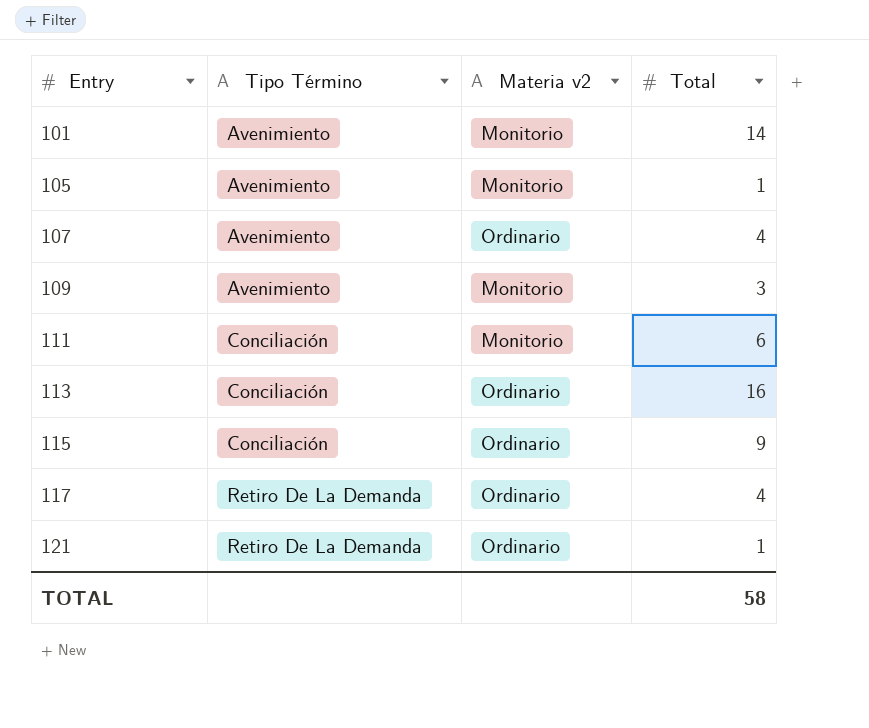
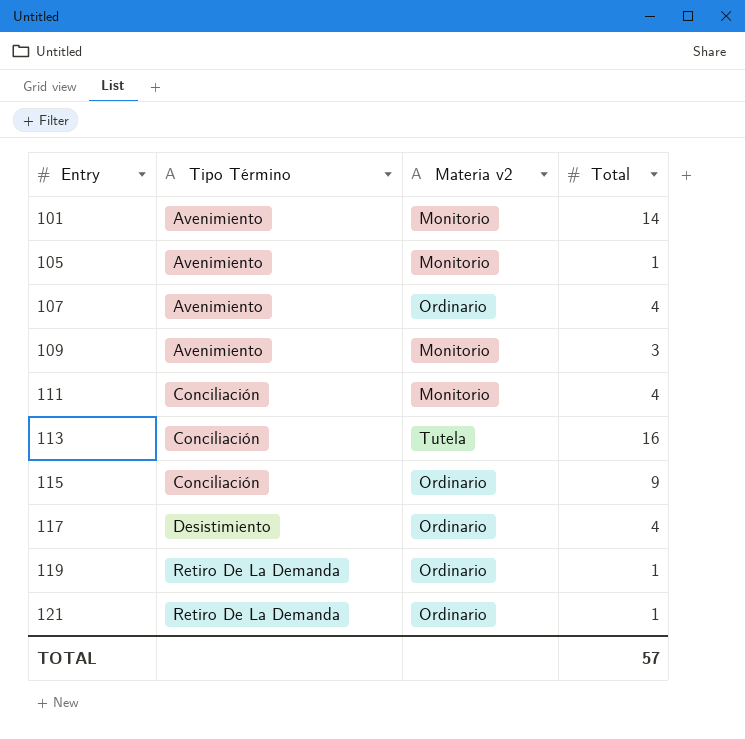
111 | Total: 6 -> 4
113 | Materia v2: Ordinario -> Tutela
117 | Tipo Término: Retiro De La Demanda -> Desistimiento
row 119: none -> Retiro De La Demanda | Ordinario | 1
TOTAL | Total: 58 -> 57

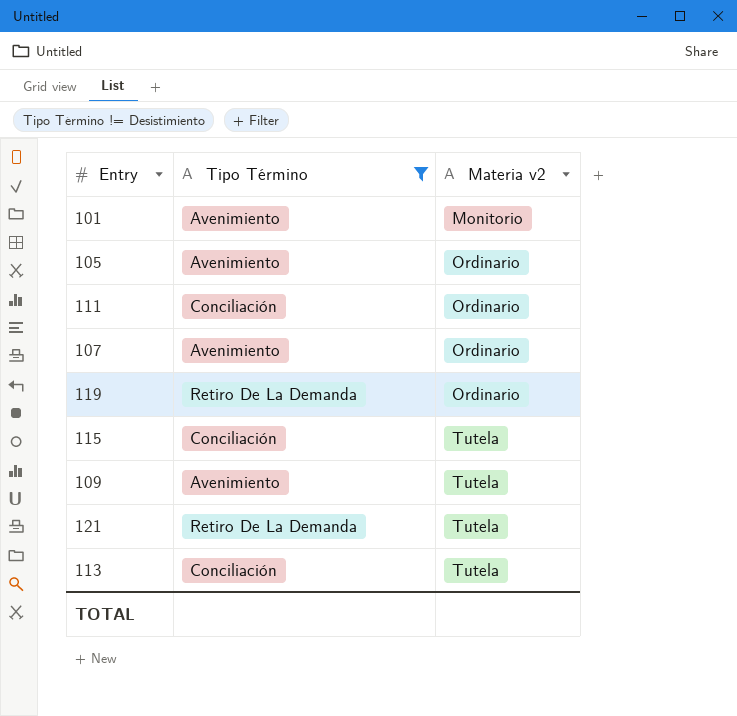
filter: none -> Tipo Término != Desistimiento
row order: Entry ascending -> Materia v2 ascending
column Total | position: 4 -> none
105 | Materia v2: Monitorio -> Ordinario
111 | Materia v2: Monitorio -> Ordinario
115 | Materia v2: Ordinario -> Tutela
109 | Materia v2: Monitorio -> Tutela
121 | Materia v2: Ordinario -> Tutela

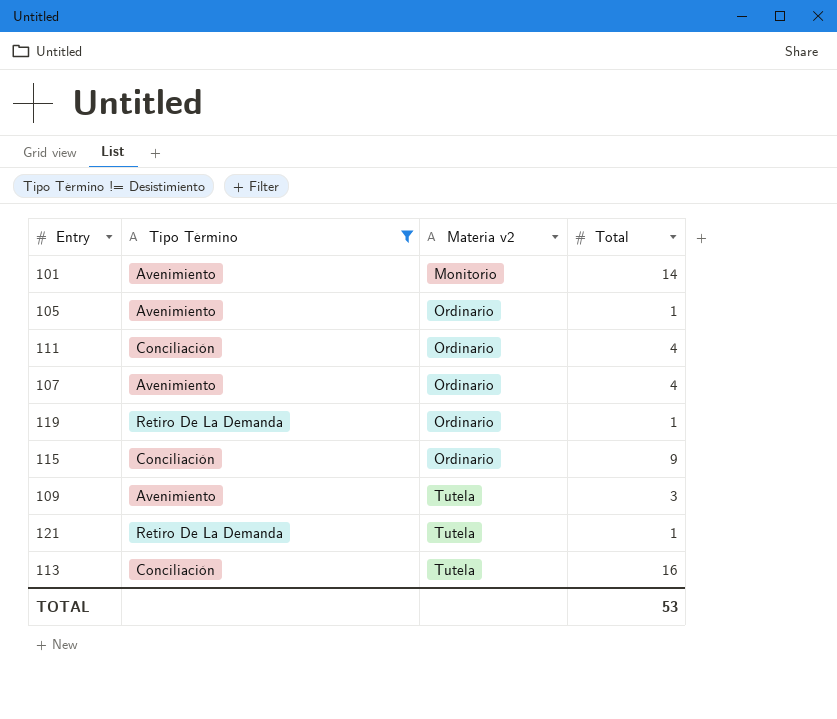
column Total | position: none -> 4
115 | Materia v2: Tutela -> Ordinario

